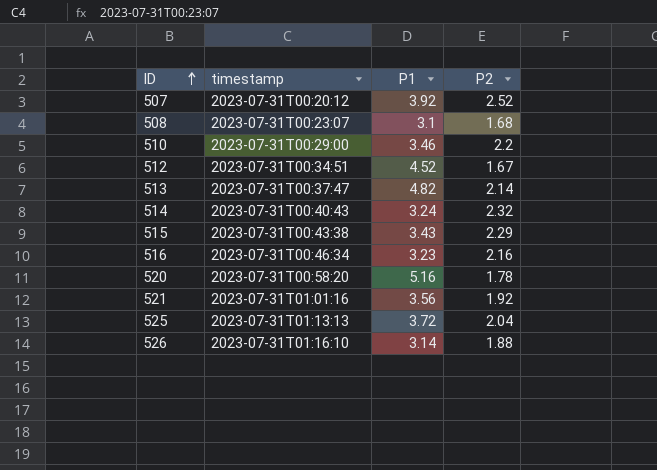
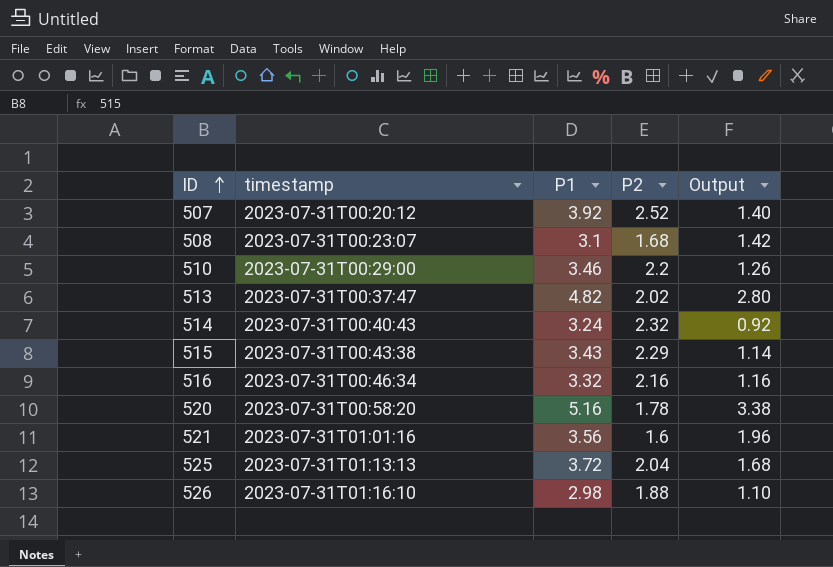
column Output | formula: none -> [P1] - [P2]
row 512: 2023-07-31T00:34:51 | 4.52 | 1.67 -> none
513 | P2: 2.14 -> 2.02
516 | P1: 3.23 -> 3.32
521 | P2: 1.92 -> 1.6
526 | P1: 3.14 -> 2.98

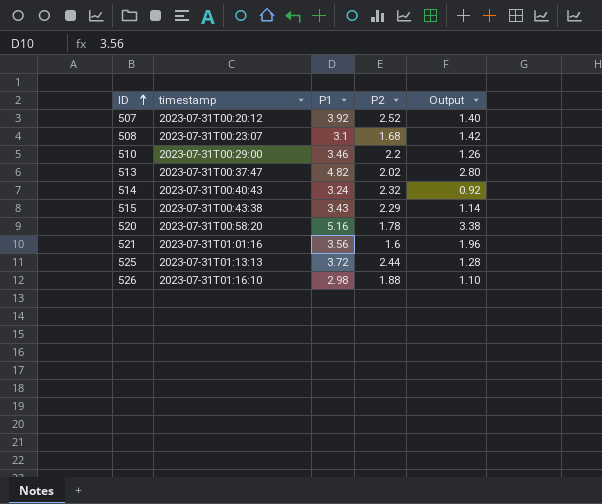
row 516: 2023-07-31T00:46:34 | 3.32 | 2.16 | 1.16 -> none
525 | P2: 2.04 -> 2.44
525 | Output: 1.68 -> 1.28

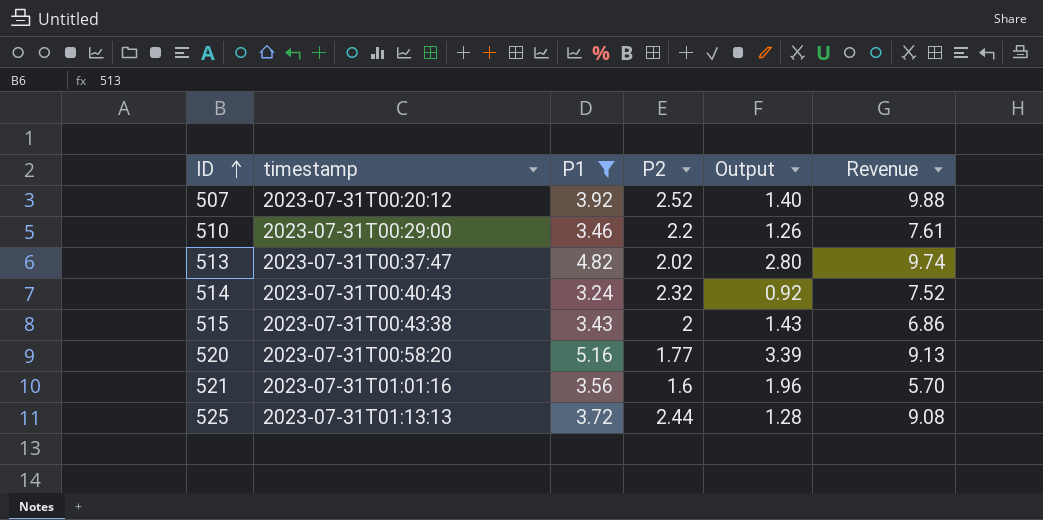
filter: none -> P1 >= 3.24
column Revenue | formula: none -> [P1] * [P2]
515 | P2: 2.29 -> 2
515 | Output: 1.14 -> 1.43
520 | P2: 1.78 -> 1.77
520 | Output: 3.38 -> 3.39

